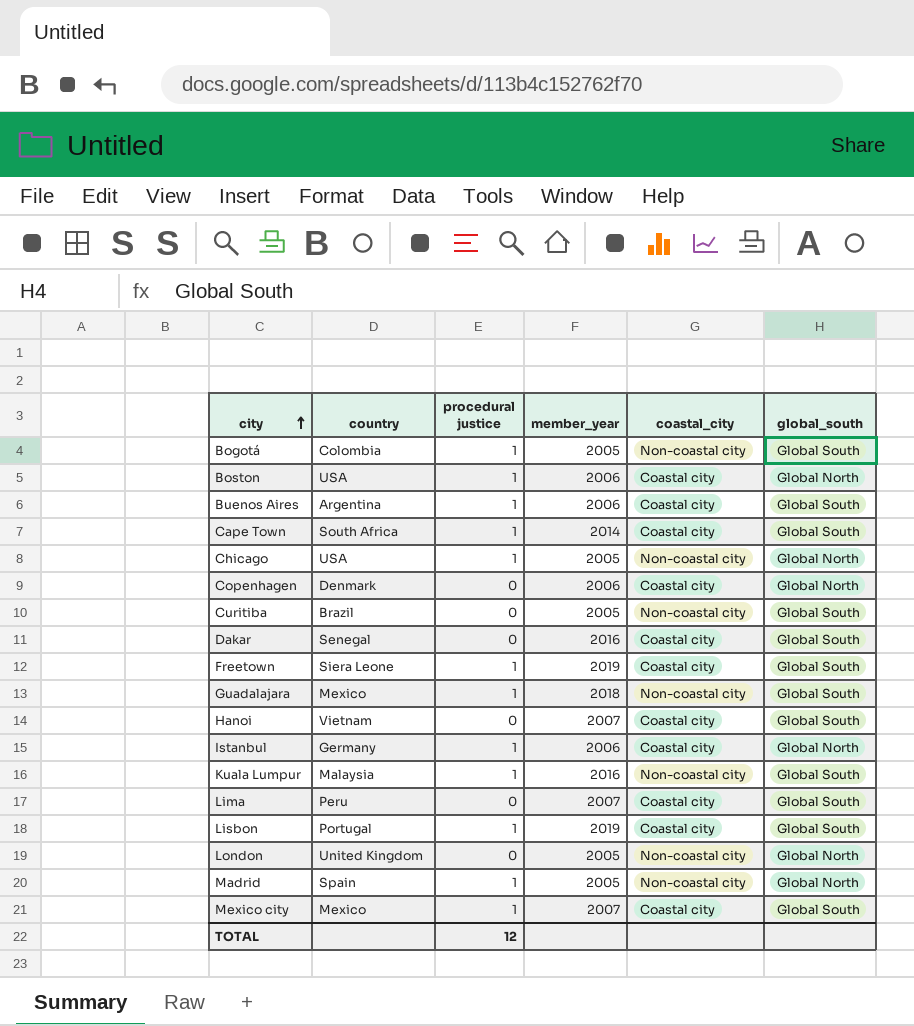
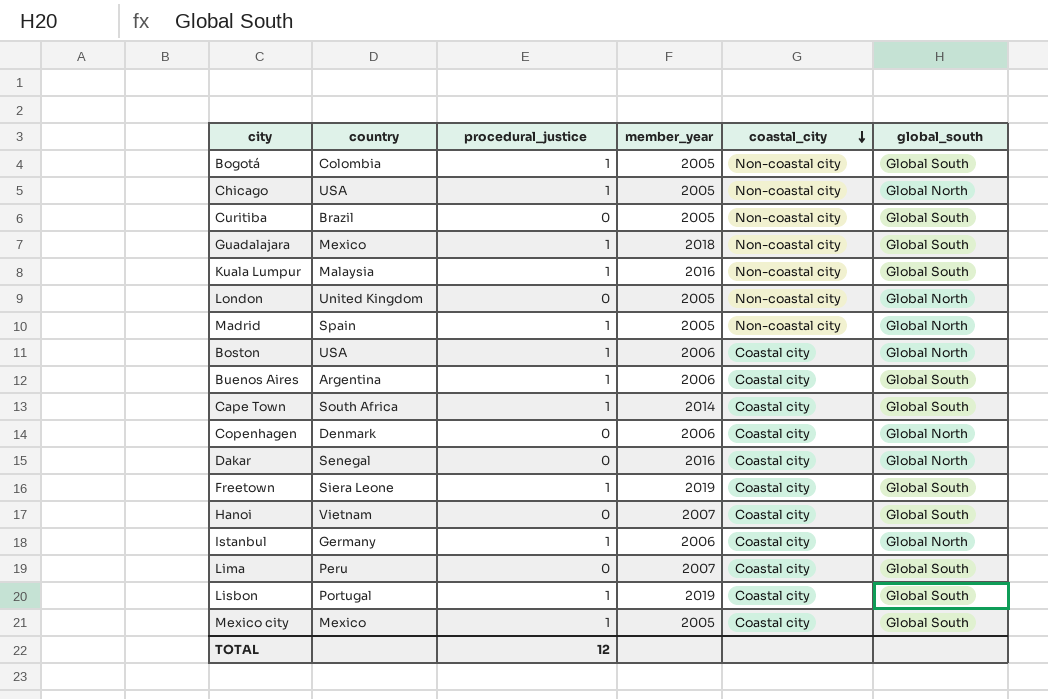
row order: city ascending -> coastal_city descending
column name: procedural justice -> procedural_justice
Dakar | global_south: Global South -> Global North
Mexico city | member_year: 2007 -> 2005

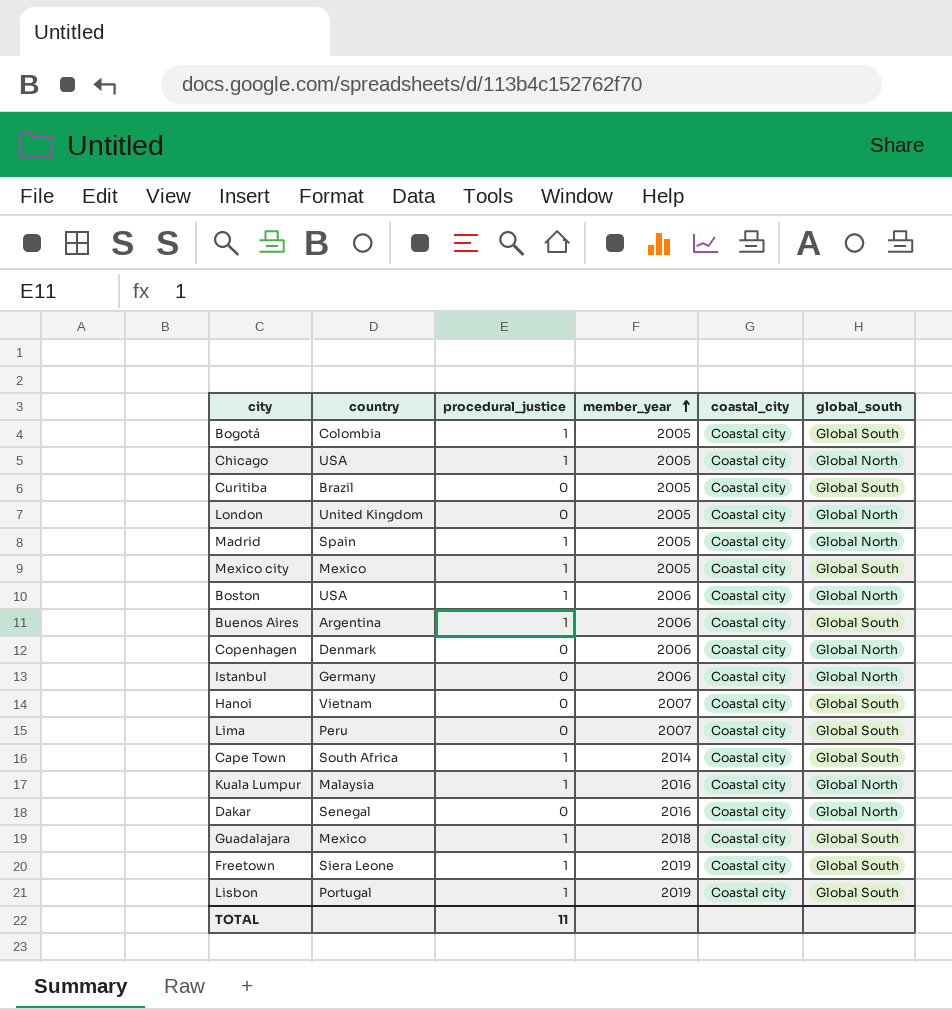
row order: coastal_city descending -> member_year ascending
Bogotá | coastal_city: Non-coastal city -> Coastal city
Chicago | coastal_city: Non-coastal city -> Coastal city
Curitiba | coastal_city: Non-coastal city -> Coastal city
London | coastal_city: Non-coastal city -> Coastal city
Madrid | coastal_city: Non-coastal city -> Coastal city
Istanbul | procedural_justice: 1 -> 0
Kuala Lumpur | coastal_city: Non-coastal city -> Coastal city
Kuala Lumpur | global_south: Global South -> Global North
Guadalajara | coastal_city: Non-coastal city -> Coastal city
TOTAL | procedural_justice: 12 -> 11

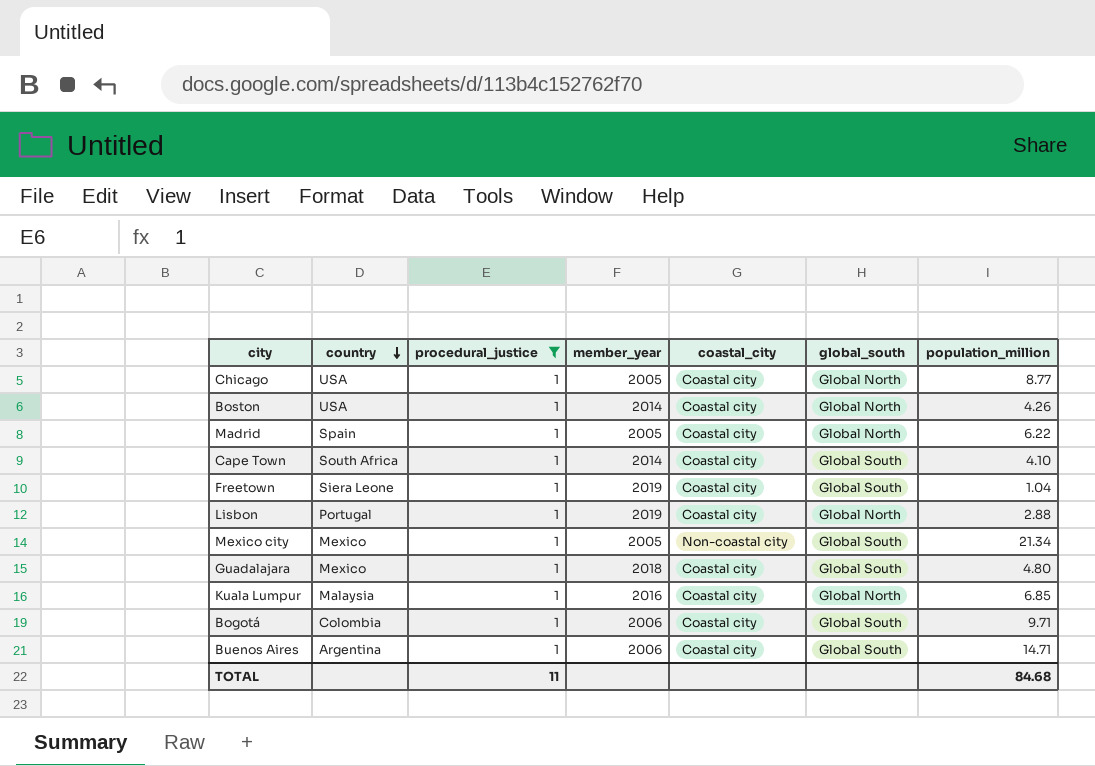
filter: none -> procedural_justice = 1
row order: member_year ascending -> country descending
column population_million | position: none -> 7
Boston | member_year: 2006 -> 2014
Lisbon | global_south: Global South -> Global North
Mexico city | coastal_city: Coastal city -> Non-coastal city
Bogotá | member_year: 2005 -> 2006

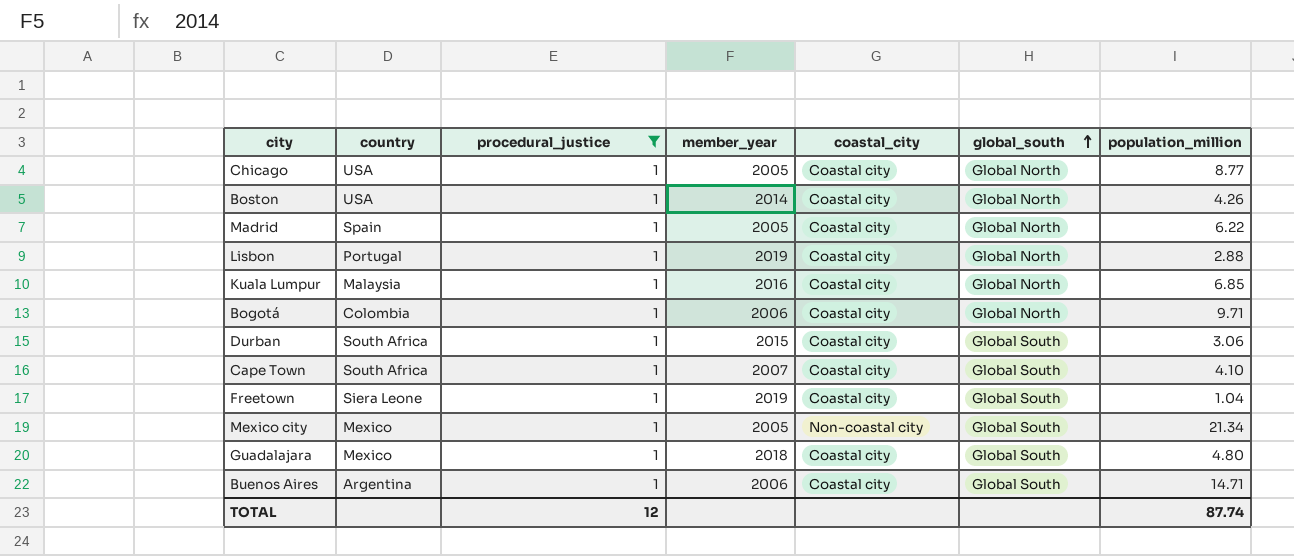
row order: country descending -> global_south ascending
Bogotá | global_south: Global South -> Global North
row Durban: none -> South Africa | 1 | 2015 | Coastal city | Global South | 3.06
Cape Town | member_year: 2014 -> 2007
TOTAL | procedural_justice: 11 -> 12
TOTAL | population_million: 84.68 -> 87.74

